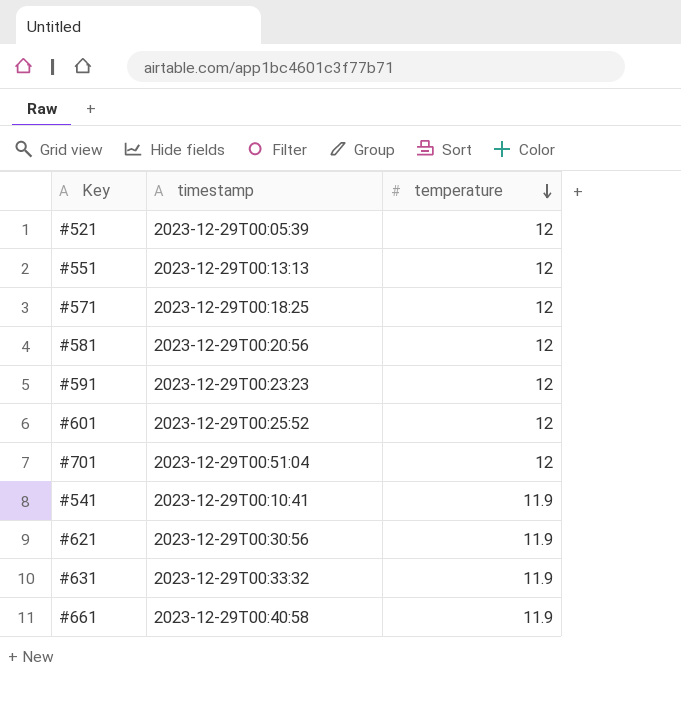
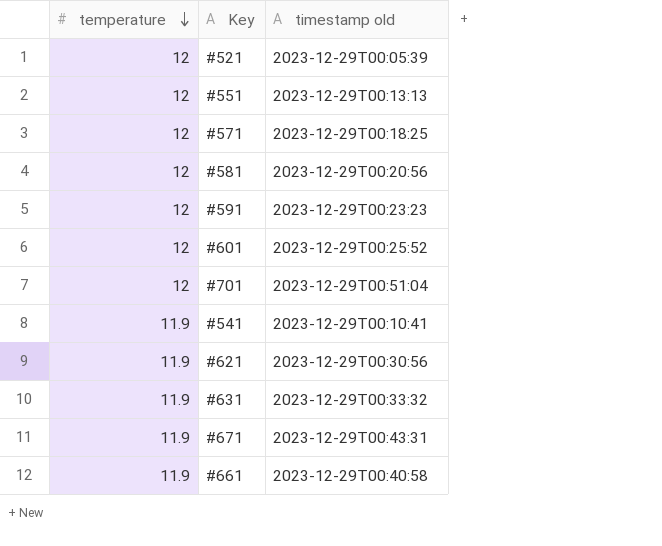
column temperature | position: 3 -> 1
column name: timestamp -> timestamp old
row #671: none -> 11.9 | 2023-12-29T00:43:31

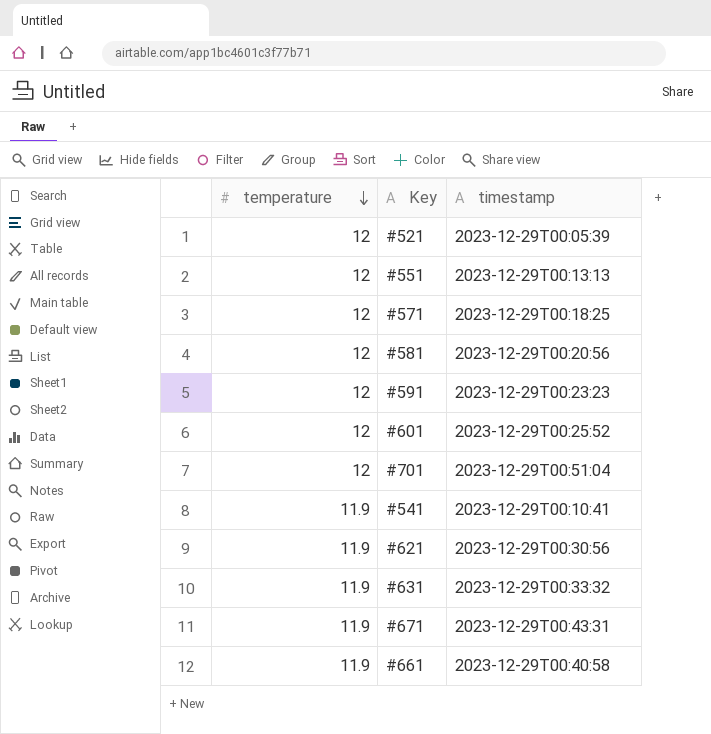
column name: timestamp old -> timestamp

